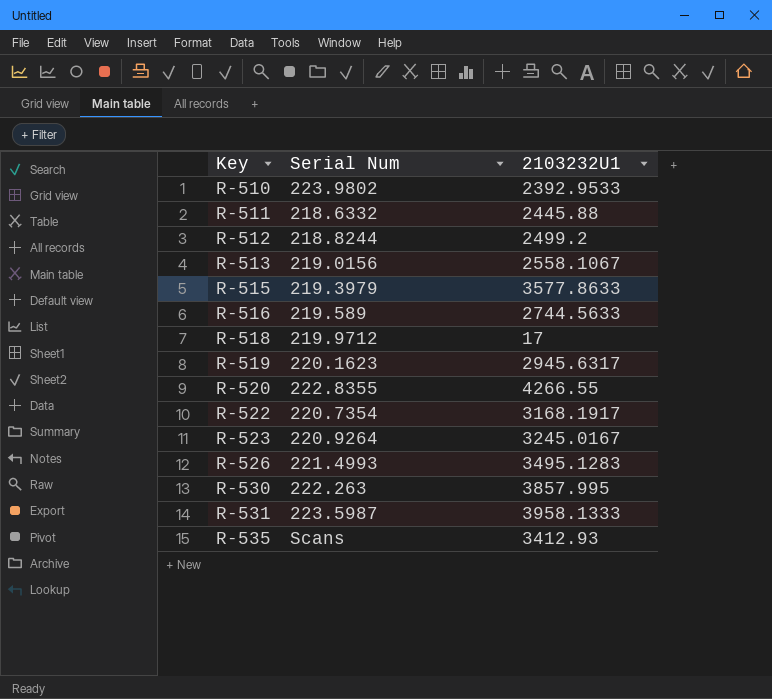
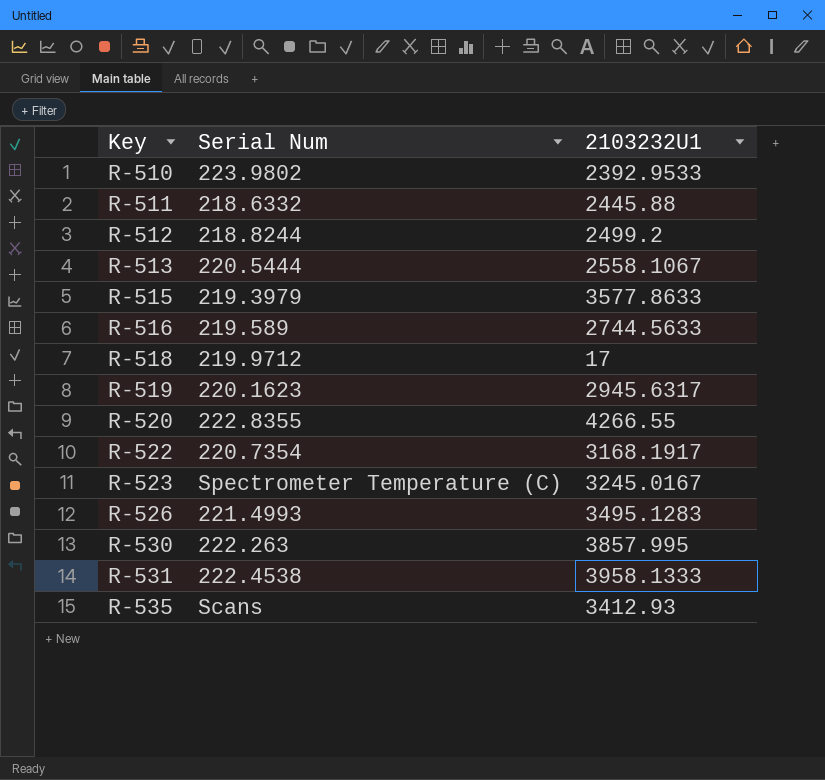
R-513 | Serial Num: 219.0156 -> 220.5444
R-523 | Serial Num: 220.9264 -> Spectrometer Temperature (C)
R-531 | Serial Num: 223.5987 -> 222.4538

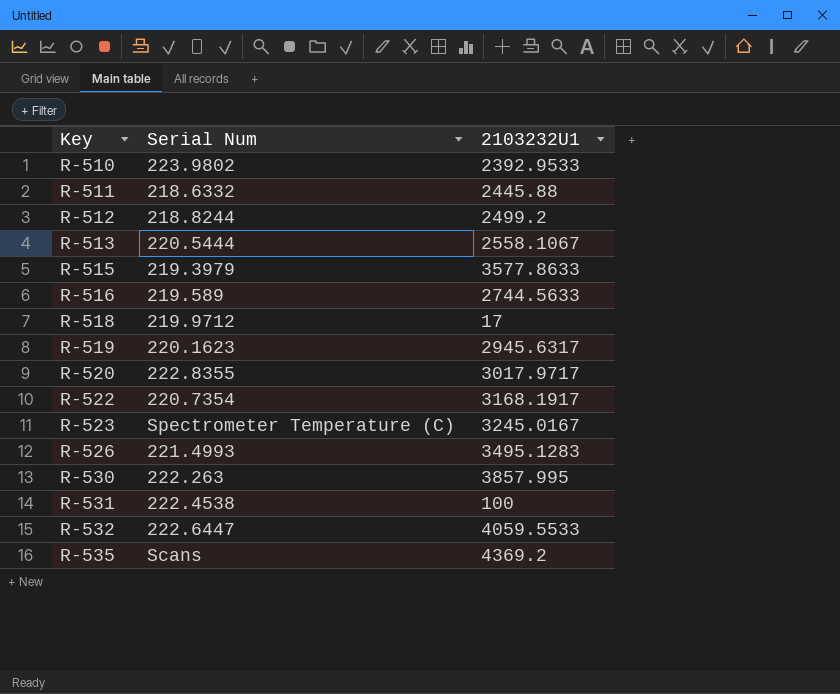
R-520 | 2103232U1: 4266.55 -> 3017.9717
R-531 | 2103232U1: 3958.1333 -> 100
row R-532: none -> 222.6447 | 4059.5533
R-535 | 2103232U1: 3412.93 -> 4369.2

